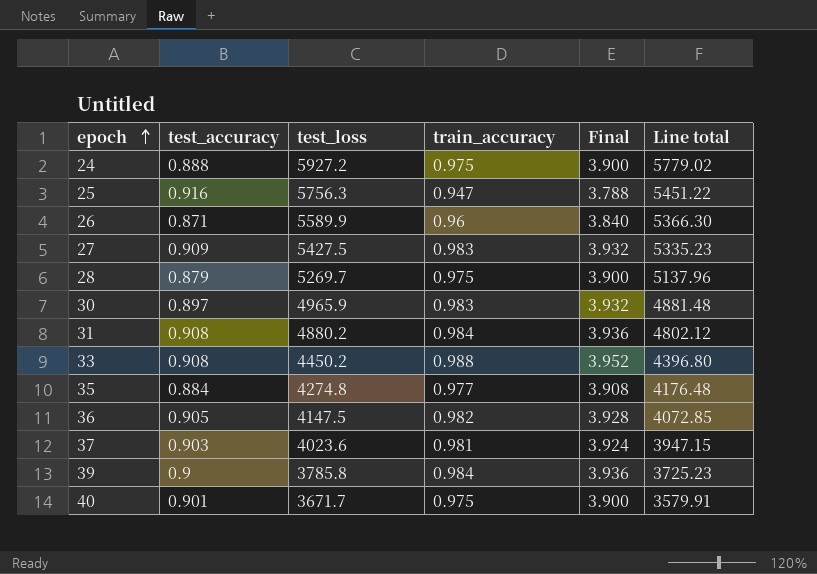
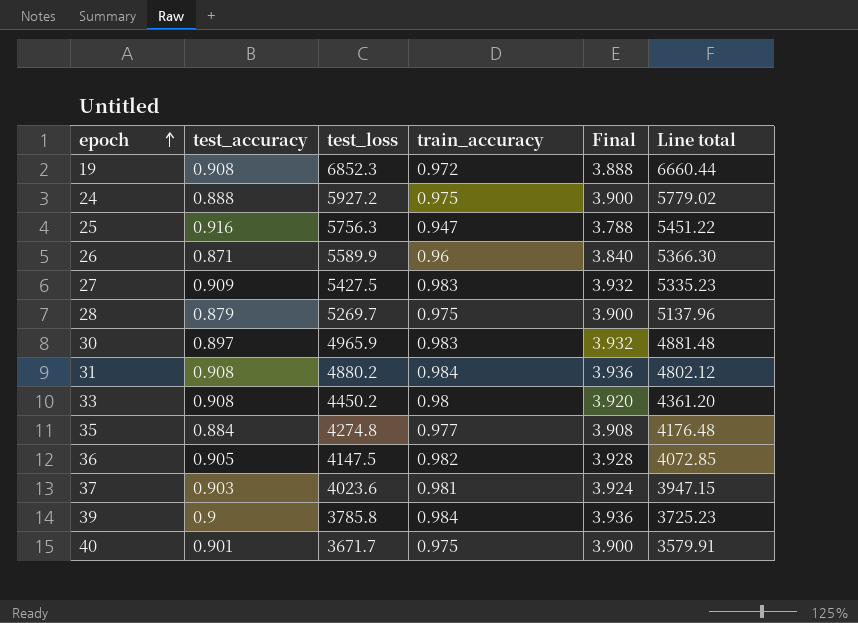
row 19: none -> 0.908 | 6852.3 | 0.972 | 3.888 | 6660.44
33 | train_accuracy: 0.988 -> 0.98
33 | Final: 3.952 -> 3.920
33 | Line total: 4396.80 -> 4361.20

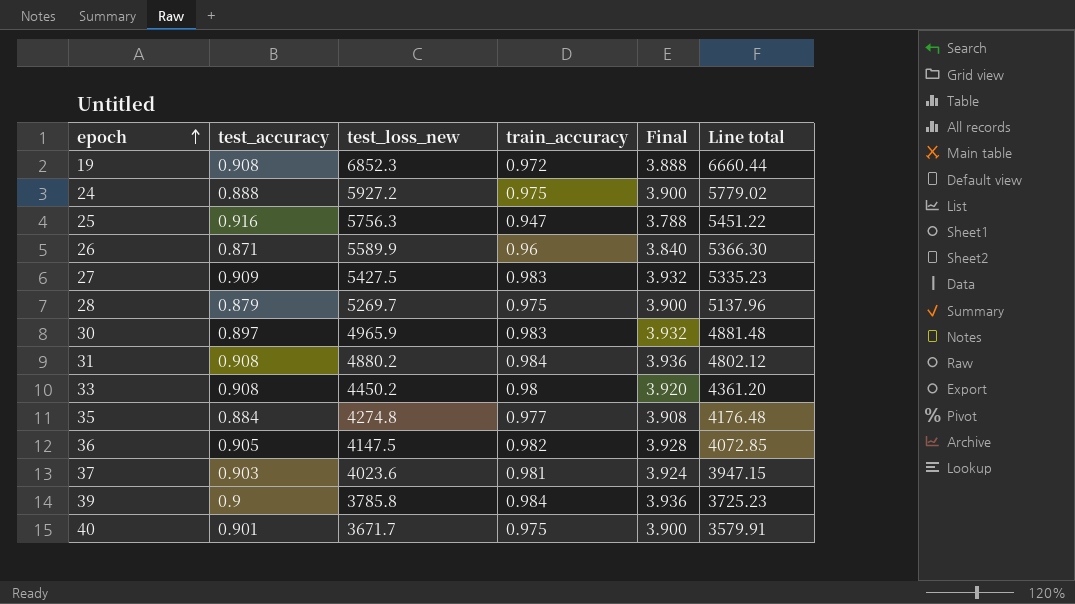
column name: test_loss -> test_loss_new

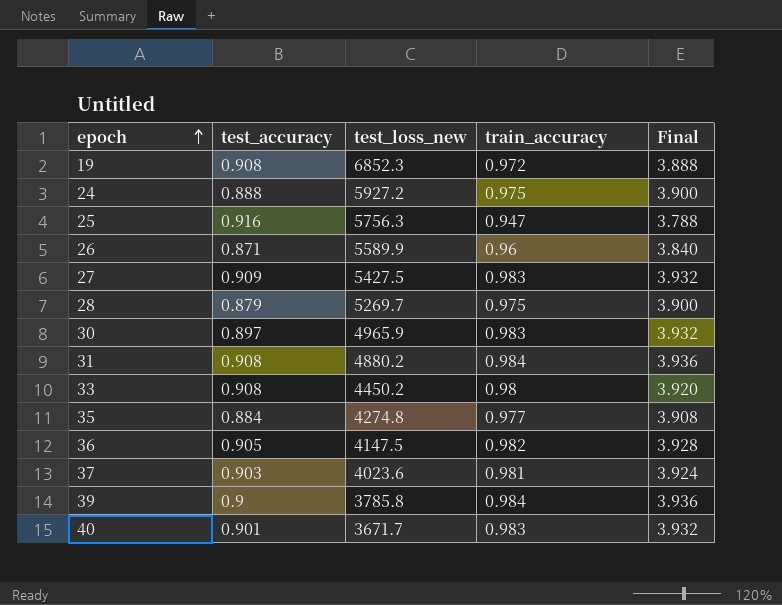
column Line total | formula: [test_loss_new] * [train_accuracy] -> none
40 | train_accuracy: 0.975 -> 0.983
40 | Final: 3.900 -> 3.932

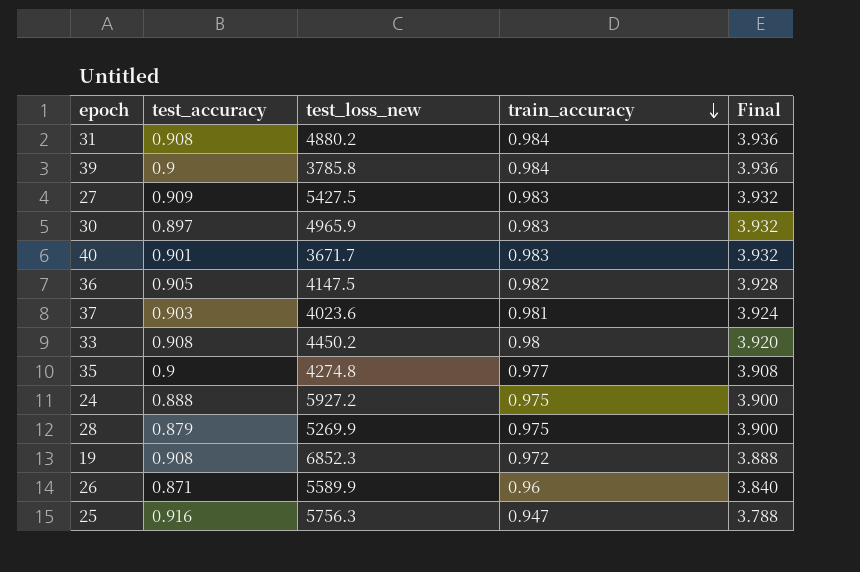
row order: epoch ascending -> train_accuracy descending
35 | test_accuracy: 0.884 -> 0.9
28 | test_loss_new: 5269.7 -> 5269.9

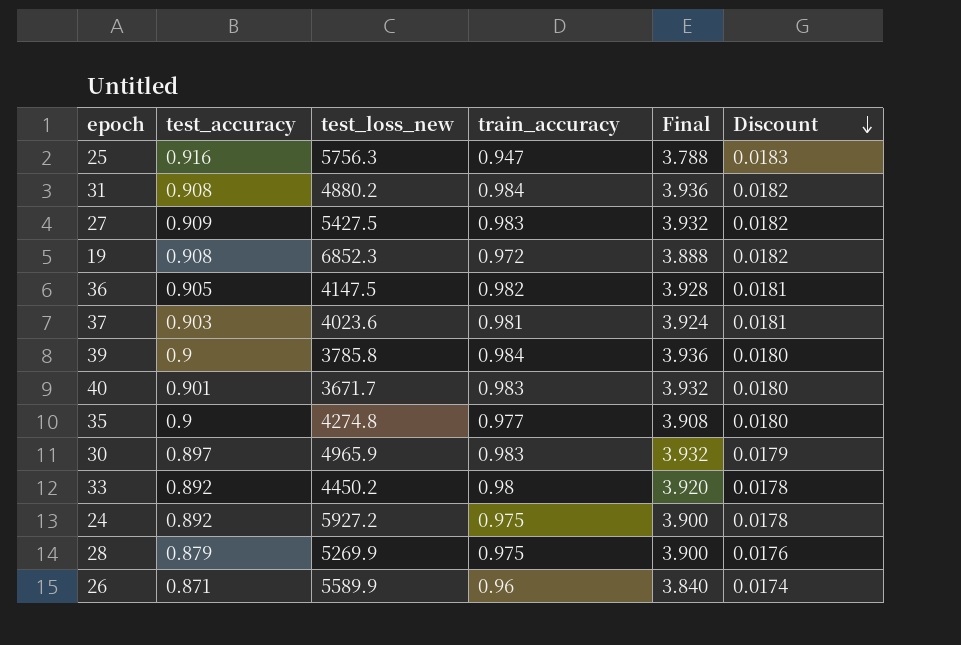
row order: train_accuracy descending -> Discount descending
column Discount | formula: none -> [test_accuracy] * 0.02
33 | test_accuracy: 0.908 -> 0.892
24 | test_accuracy: 0.888 -> 0.892

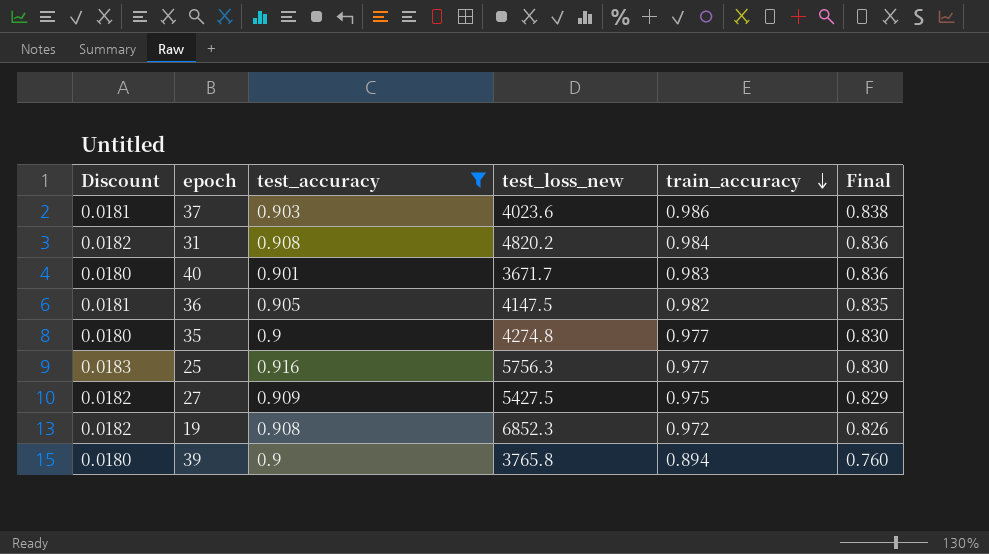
filter: none -> test_accuracy >= 0.9
row order: Discount descending -> train_accuracy descending
column Discount | position: 6 -> 1
column Final | formula: [train_accuracy] * 4 -> [train_accuracy] * 0.85
37 | train_accuracy: 0.981 -> 0.986
31 | test_loss_new: 4880.2 -> 4820.2
25 | train_accuracy: 0.947 -> 0.977
27 | train_accuracy: 0.983 -> 0.975
39 | test_loss_new: 3785.8 -> 3765.8
39 | train_accuracy: 0.984 -> 0.894

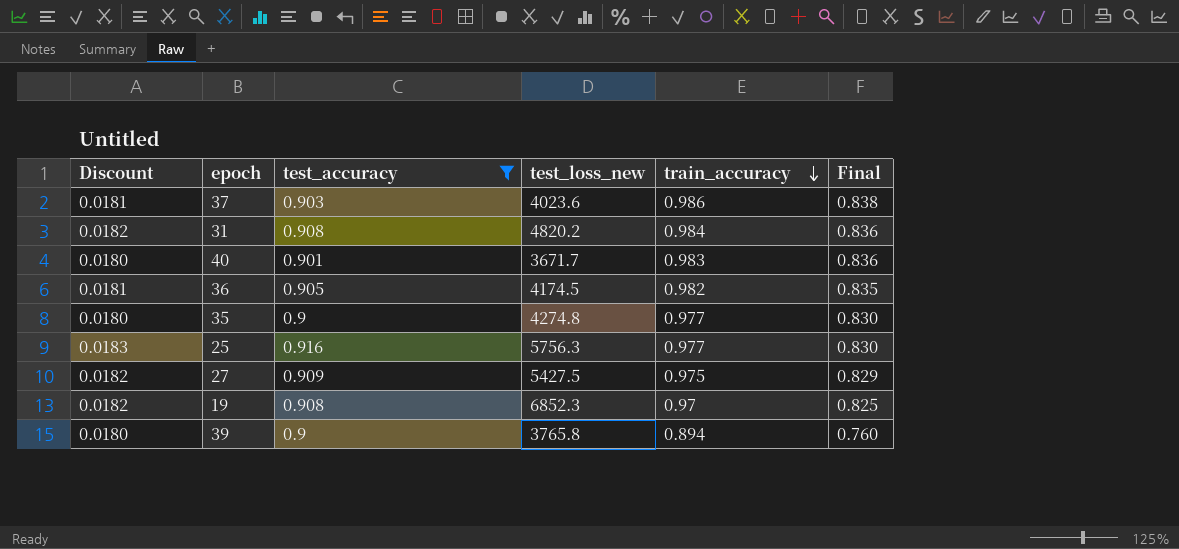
36 | test_loss_new: 4147.5 -> 4174.5
19 | train_accuracy: 0.972 -> 0.97
19 | Final: 0.826 -> 0.825

